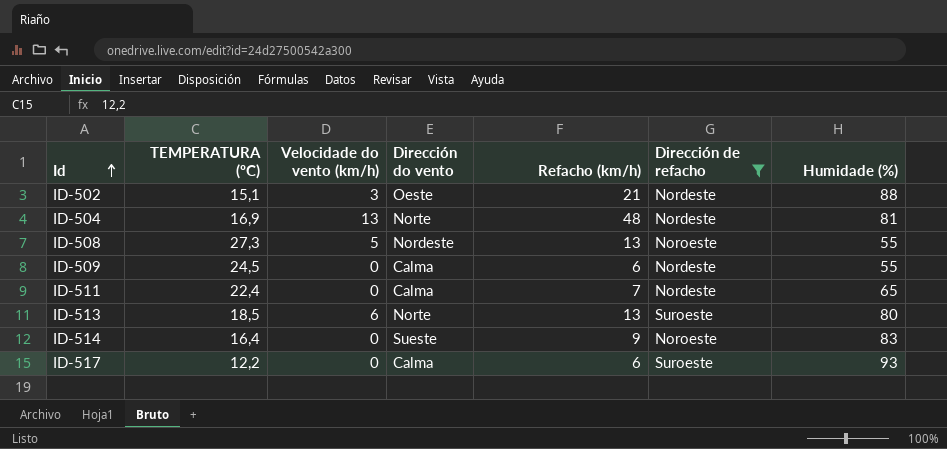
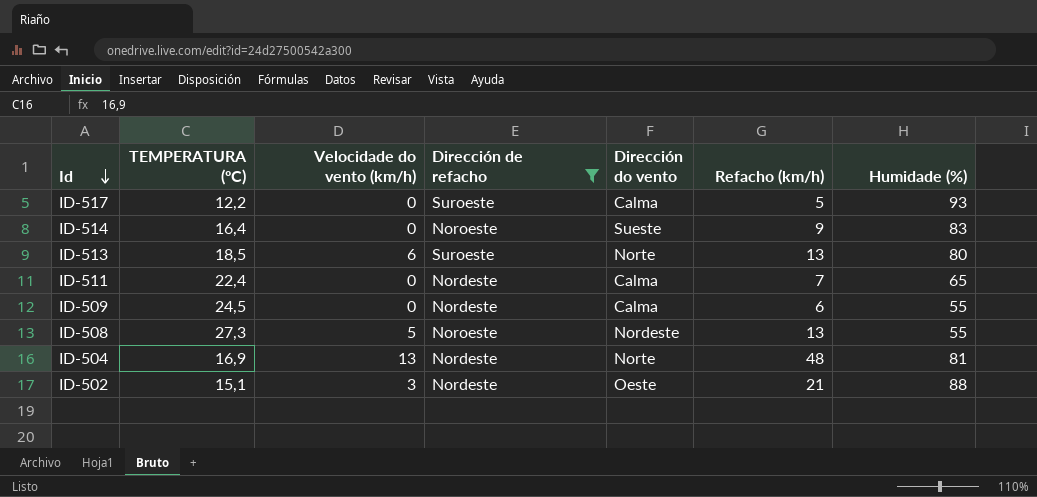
row order: Id ascending -> Id descending
column Dirección de refacho | position: 6 -> 4
ID-517 | Refacho (km/h): 6 -> 5

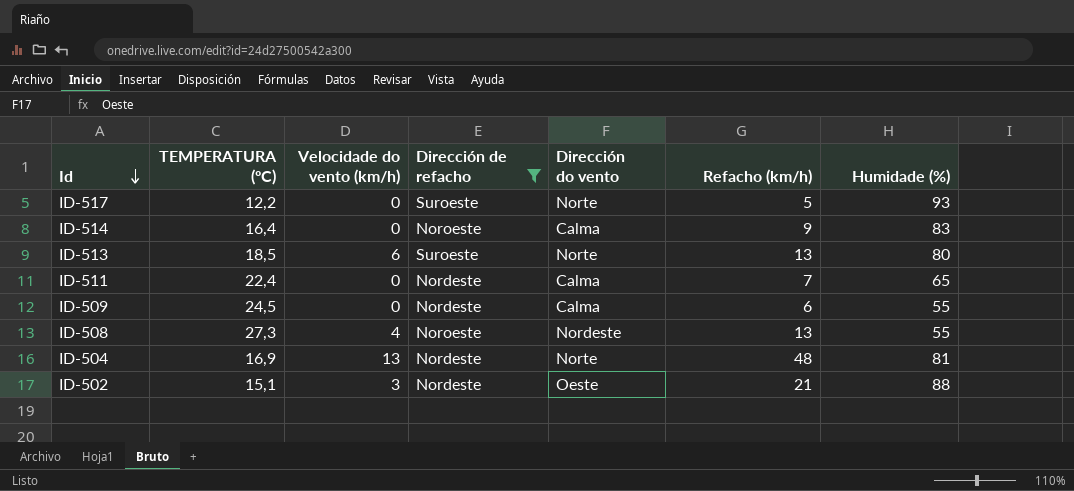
ID-517 | Dirección do vento: Calma -> Norte
ID-514 | Dirección do vento: Sueste -> Calma
ID-508 | Velocidade do vento (km/h): 5 -> 4

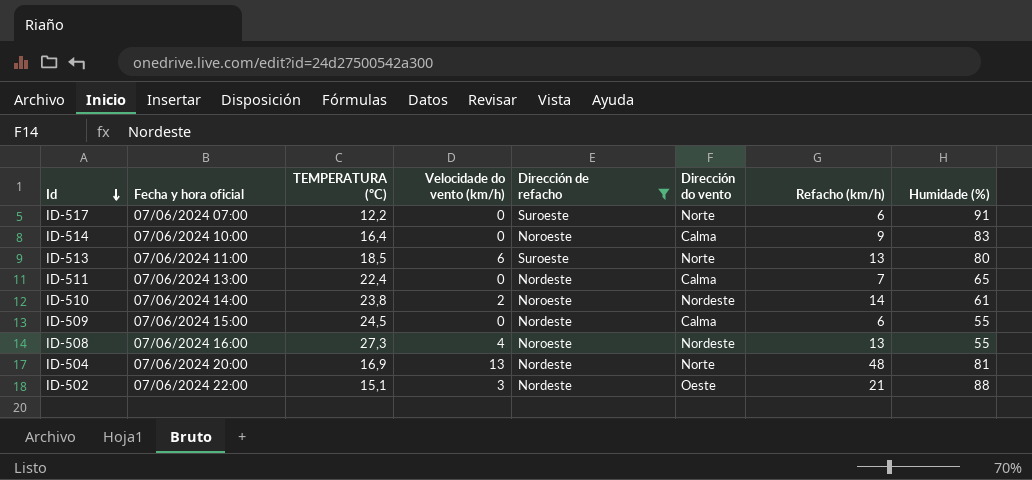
column Fecha y hora oficial | position: none -> 2
ID-517 | Refacho (km/h): 5 -> 6
ID-517 | Humidade (%): 93 -> 91
row ID-510: none -> 07/06/2024 14:00 | 23,8 | 2 | Noroeste | Nordeste | 14 | 61

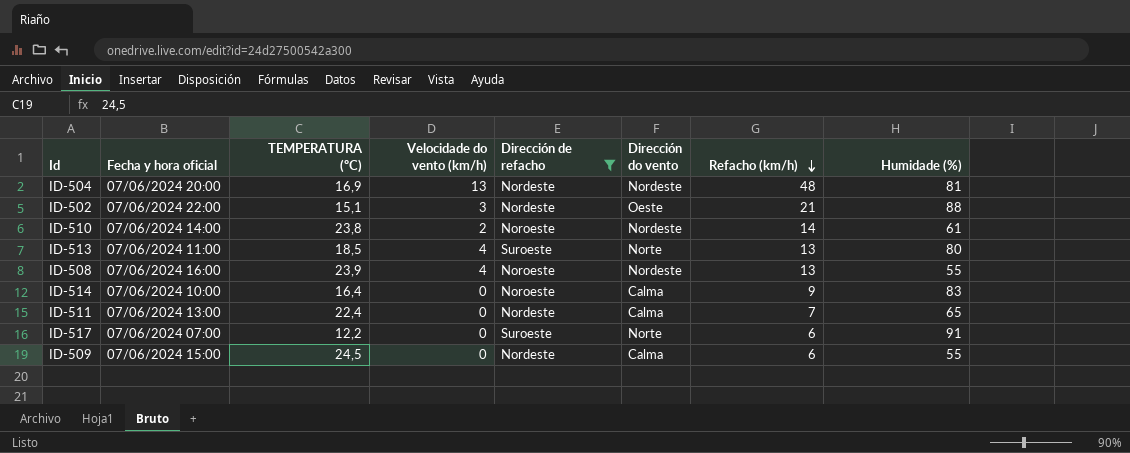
row order: Id descending -> Refacho (km/h) descending
ID-504 | Dirección do vento: Norte -> Nordeste
ID-513 | Velocidade do vento (km/h): 6 -> 4
ID-508 | TEMPERATURA (ºC): 27,3 -> 23,9

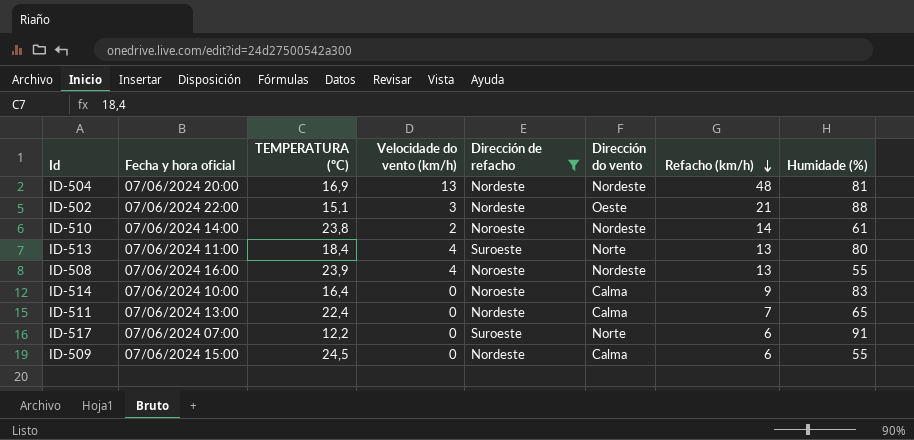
ID-513 | TEMPERATURA (ºC): 18,5 -> 18,4

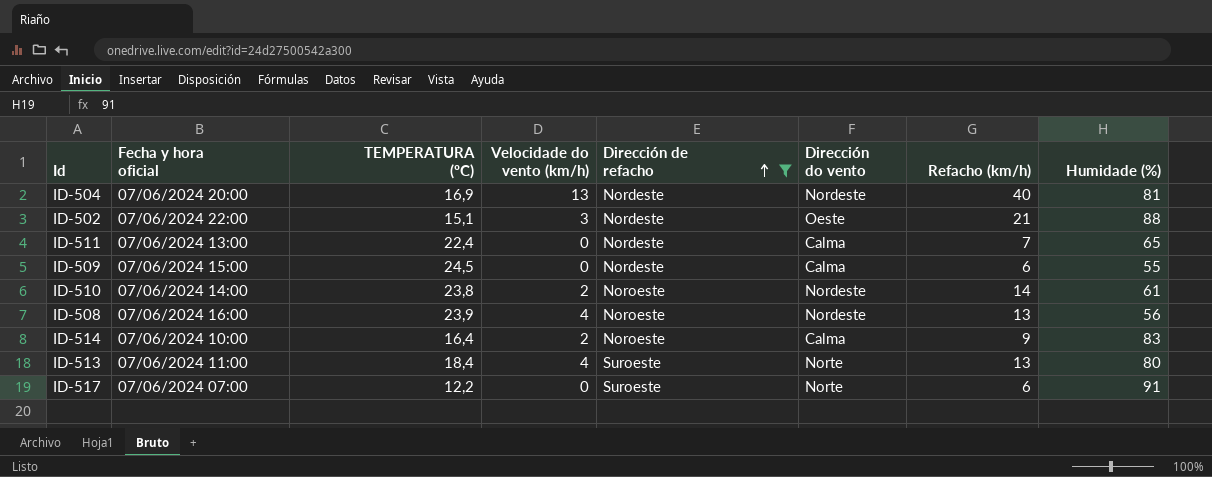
row order: Refacho (km/h) descending -> Dirección de refacho ascending
ID-504 | Refacho (km/h): 48 -> 40
ID-508 | Humidade (%): 55 -> 56
ID-514 | Velocidade do vento (km/h): 0 -> 2

